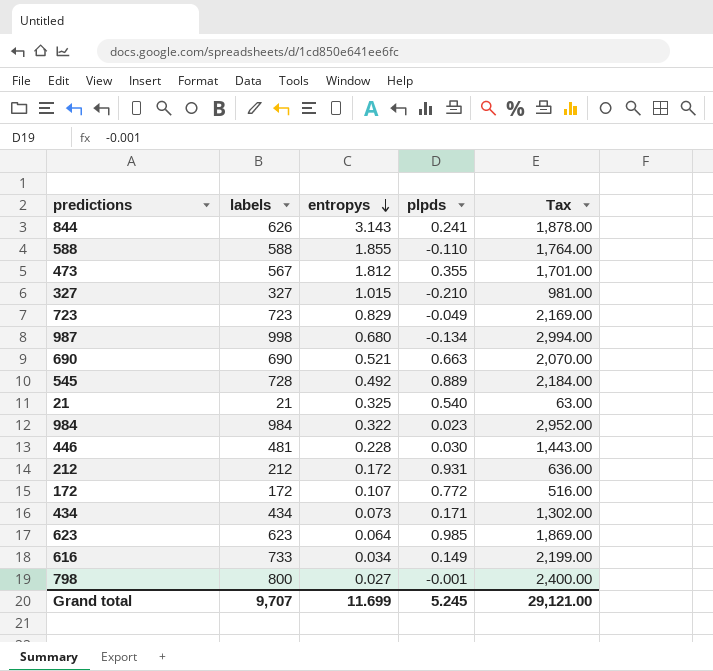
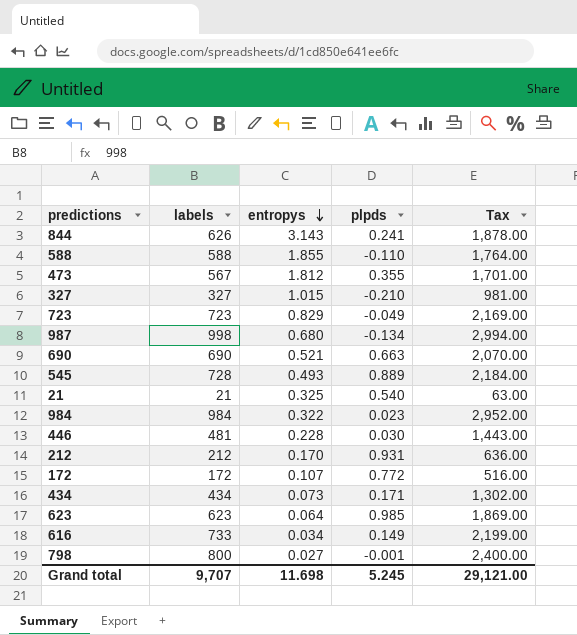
545 | entropys: 0.492 -> 0.493
212 | entropys: 0.172 -> 0.170
Grand total | entropys: 11.699 -> 11.698

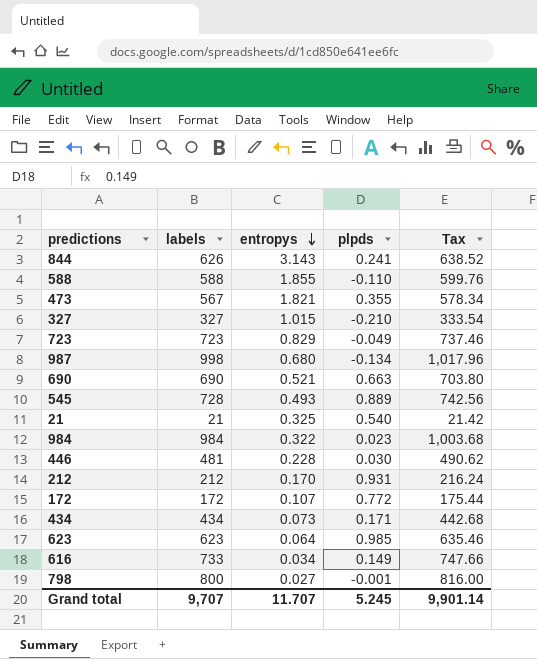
column Tax | formula: [labels] * 3 -> [labels] * 1.02
473 | entropys: 1.812 -> 1.821
Grand total | entropys: 11.698 -> 11.707
Grand total | Tax: 29,121.00 -> 9,901.14

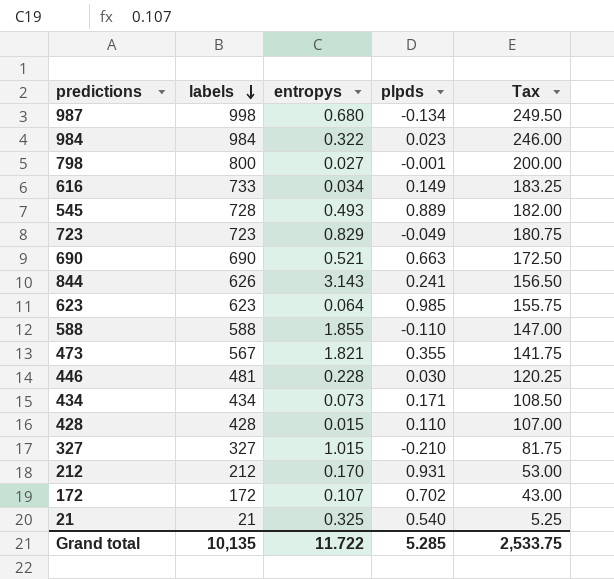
row order: entropys descending -> labels descending
column Tax | formula: [labels] * 1.02 -> [labels] * 0.25
row 428: none -> 428 | 0.015 | 0.110 | 107.00
172 | plpds: 0.772 -> 0.702
Grand total | labels: 9,707 -> 10,135
Grand total | entropys: 11.707 -> 11.722
Grand total | plpds: 5.245 -> 5.285
Grand total | Tax: 9,901.14 -> 2,533.75

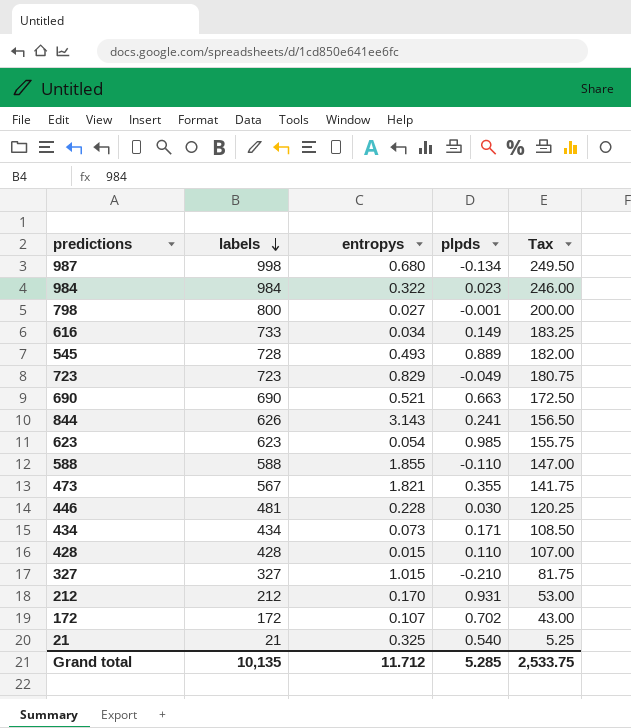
623 | entropys: 0.064 -> 0.054
Grand total | entropys: 11.722 -> 11.712

